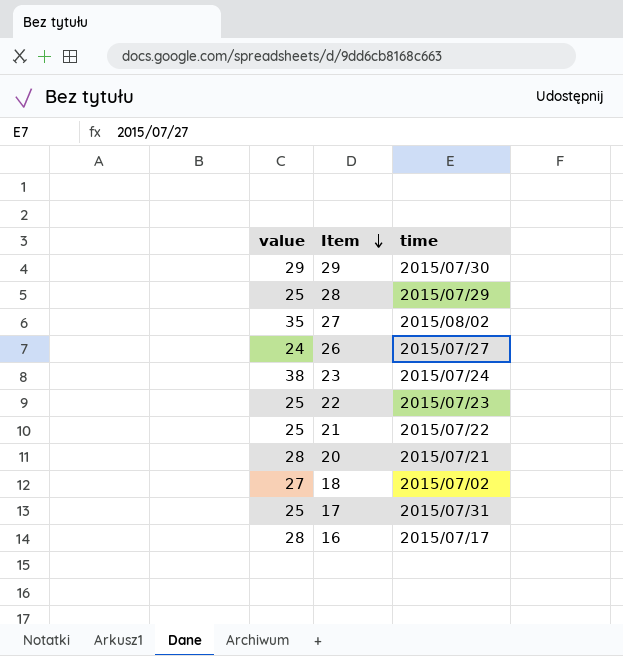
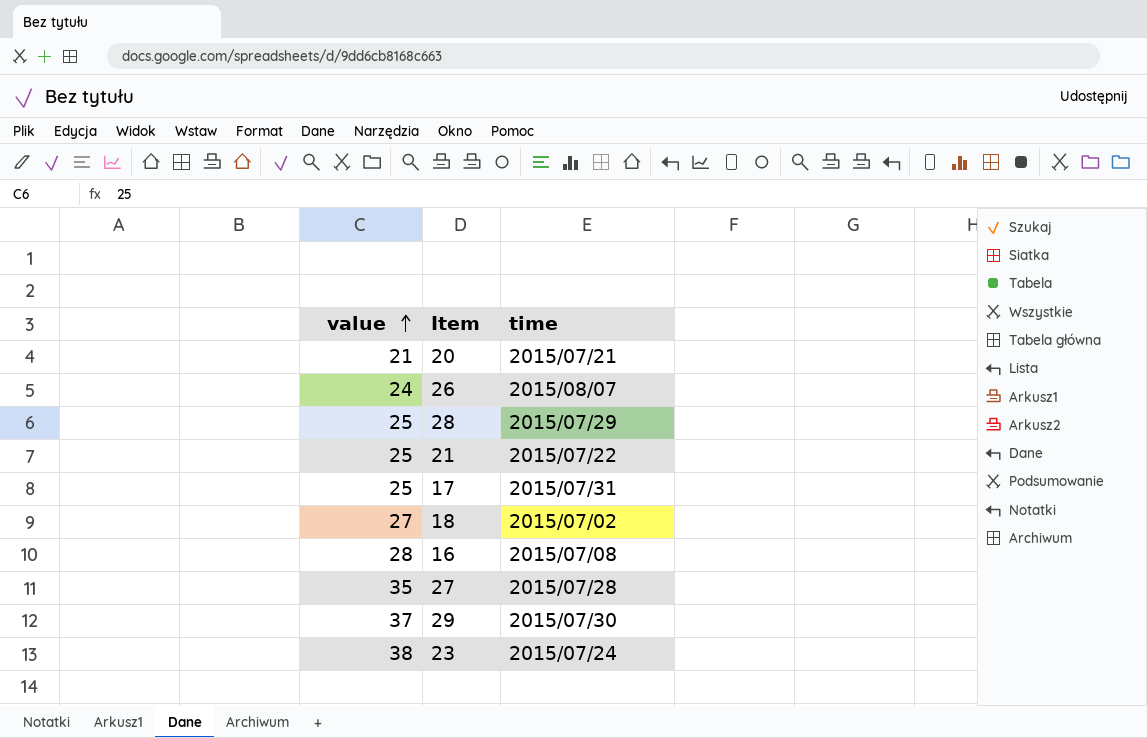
row order: Item descending -> value ascending
row 22: 25 | 2015/07/23 -> none
20 | value: 28 -> 21
26 | time: 2015/07/27 -> 2015/08/07
16 | time: 2015/07/17 -> 2015/07/08
27 | time: 2015/08/02 -> 2015/07/28
29 | value: 29 -> 37

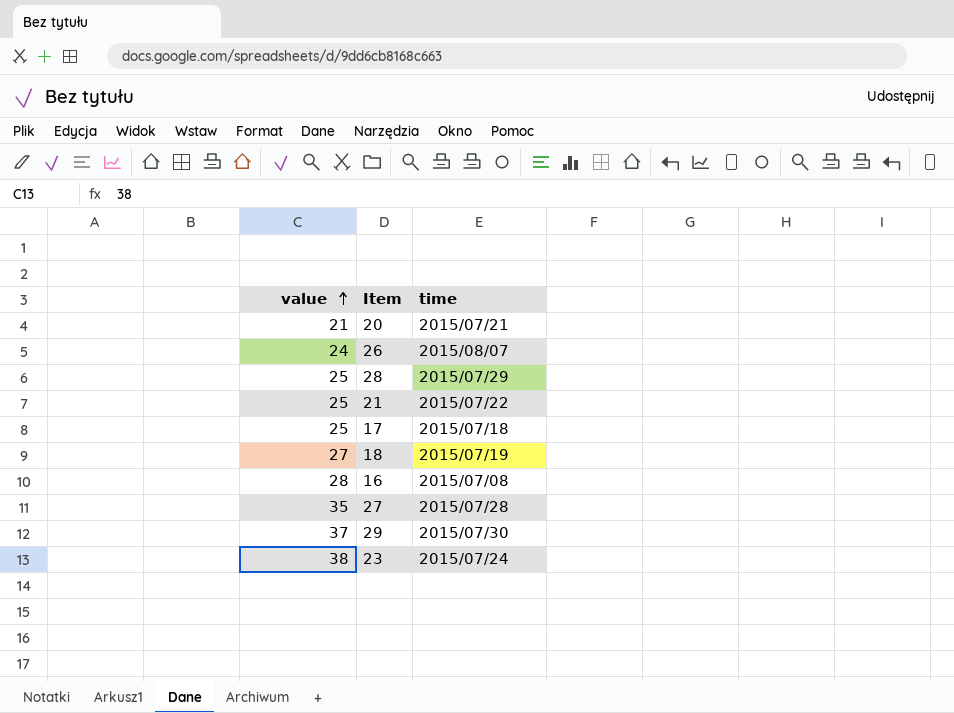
17 | time: 2015/07/31 -> 2015/07/18
18 | time: 2015/07/02 -> 2015/07/19

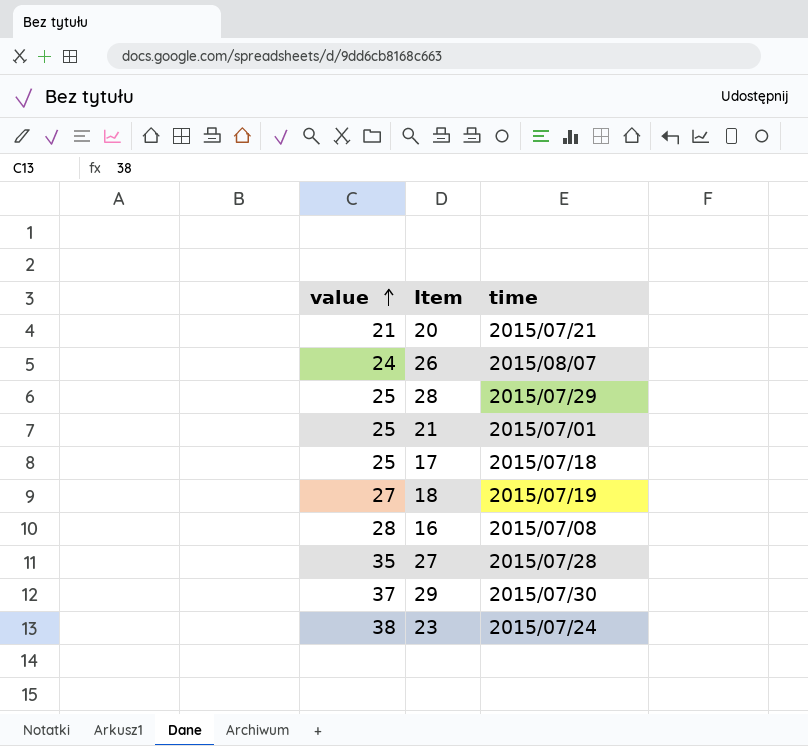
21 | time: 2015/07/22 -> 2015/07/01

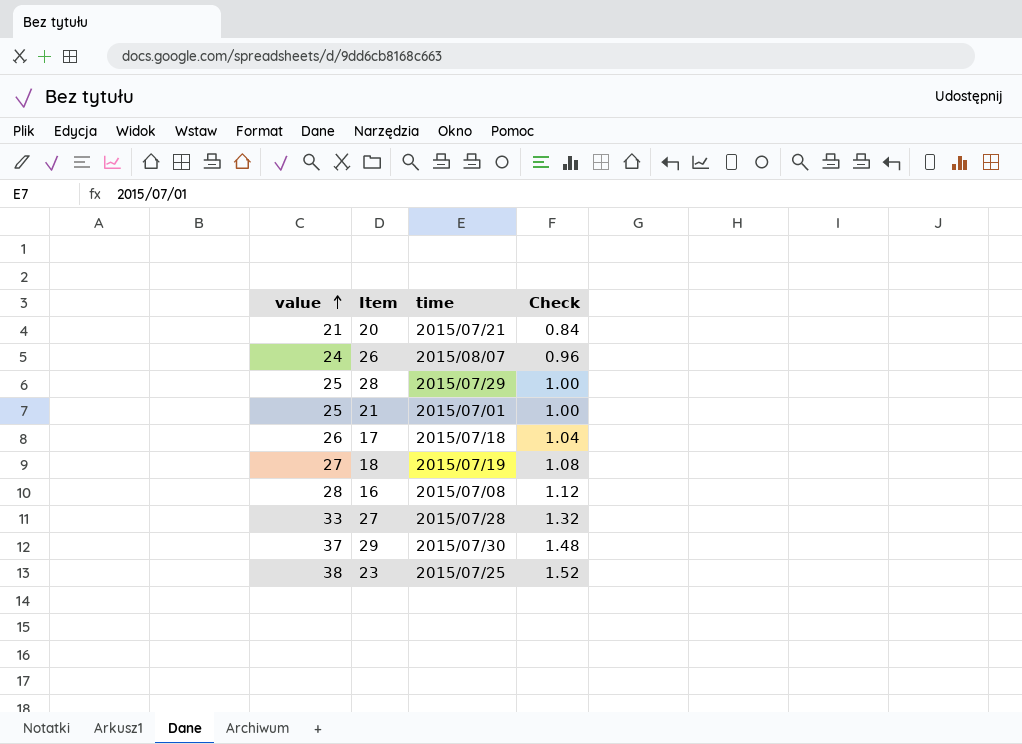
column Check | formula: none -> [value] * 0.04
17 | value: 25 -> 26
27 | value: 35 -> 33
23 | time: 2015/07/24 -> 2015/07/25

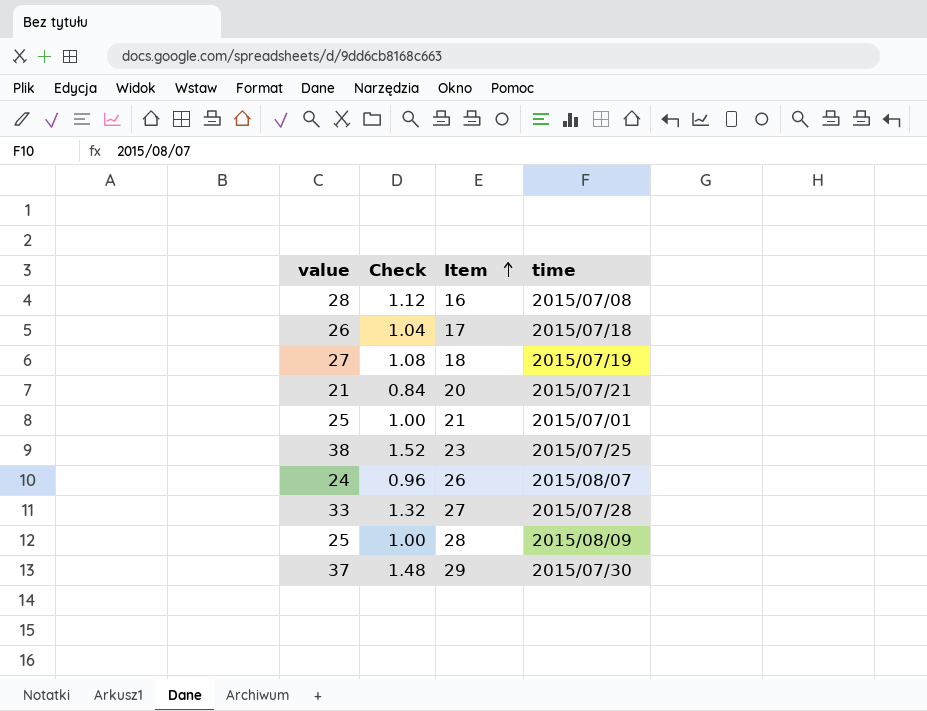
row order: value ascending -> Item ascending
column Check | position: 4 -> 2
28 | time: 2015/07/29 -> 2015/08/09

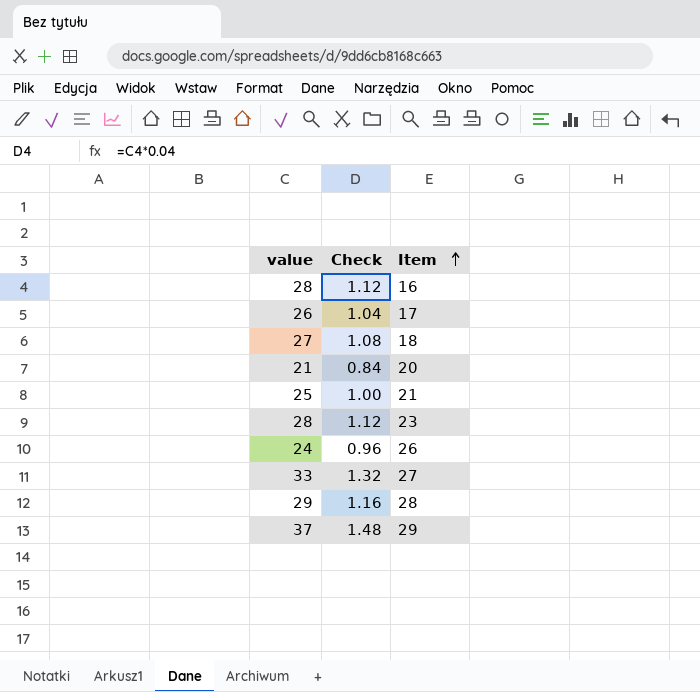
column time | position: 4 -> none
23 | value: 38 -> 28
23 | Check: 1.52 -> 1.12
28 | value: 25 -> 29
28 | Check: 1.00 -> 1.16

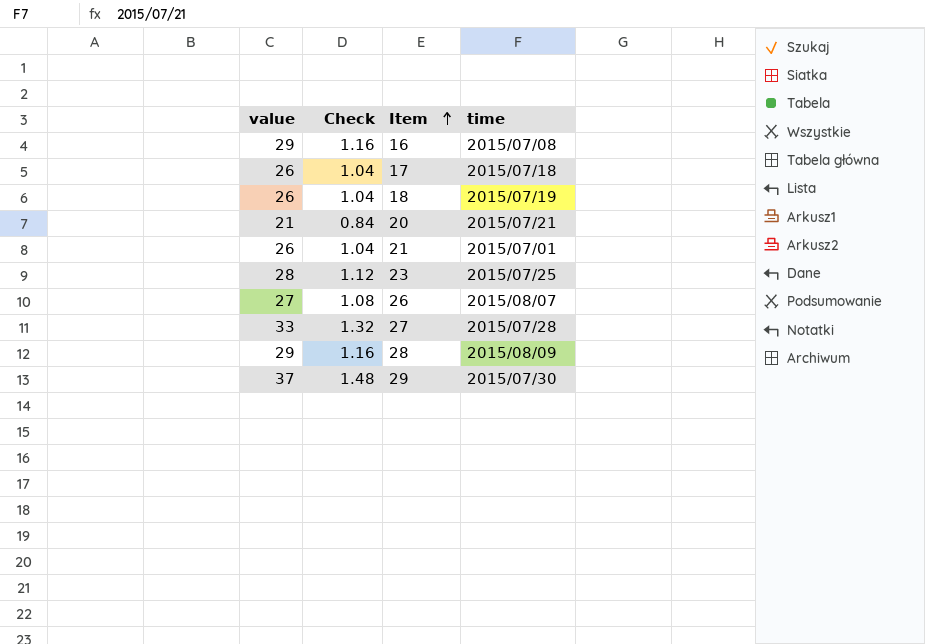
column time | position: none -> 4
16 | value: 28 -> 29
16 | Check: 1.12 -> 1.16
18 | value: 27 -> 26
18 | Check: 1.08 -> 1.04
21 | value: 25 -> 26
21 | Check: 1.00 -> 1.04
26 | value: 24 -> 27
26 | Check: 0.96 -> 1.08

